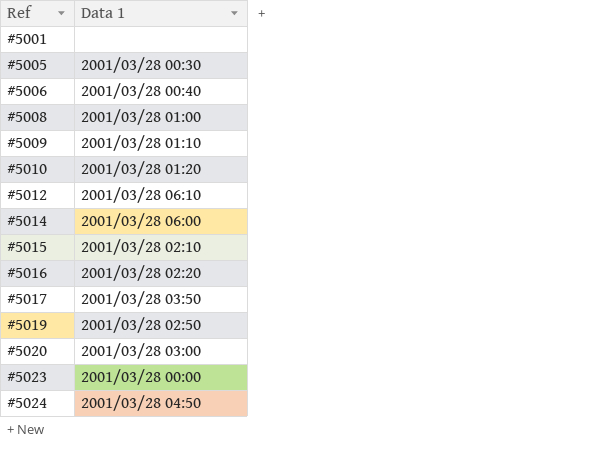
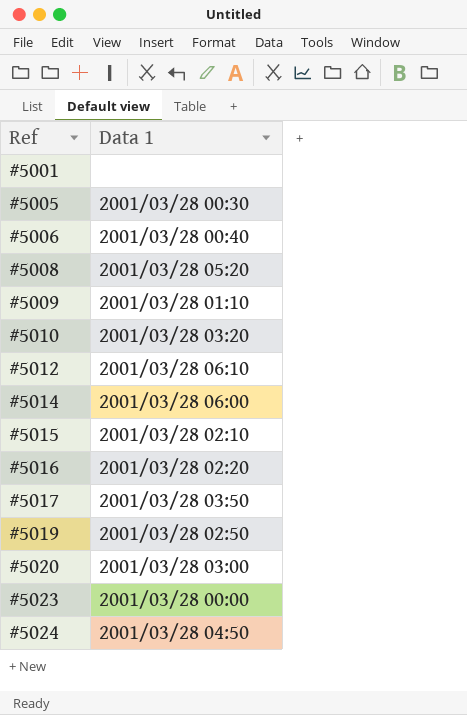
#5008 | Data 1: 2001/03/28 01:00 -> 2001/03/28 05:20
#5010 | Data 1: 2001/03/28 01:20 -> 2001/03/28 03:20

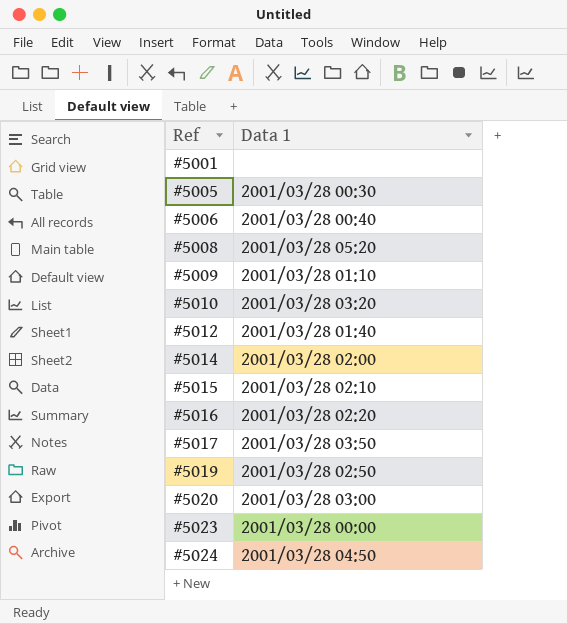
#5012 | Data 1: 2001/03/28 06:10 -> 2001/03/28 01:40
#5014 | Data 1: 2001/03/28 06:00 -> 2001/03/28 02:00

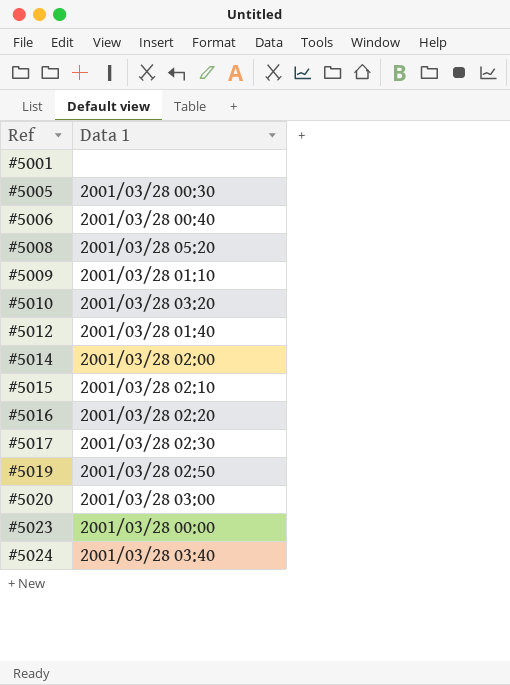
#5017 | Data 1: 2001/03/28 03:50 -> 2001/03/28 02:30
#5024 | Data 1: 2001/03/28 04:50 -> 2001/03/28 03:40

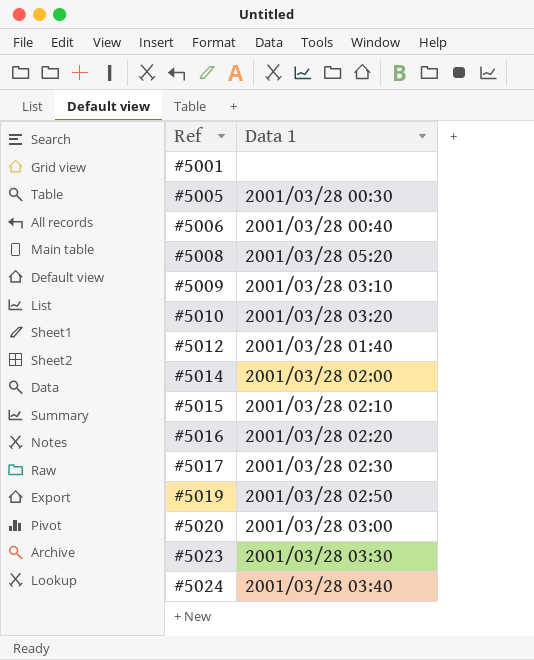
#5009 | Data 1: 2001/03/28 01:10 -> 2001/03/28 03:10
#5023 | Data 1: 2001/03/28 00:00 -> 2001/03/28 03:30

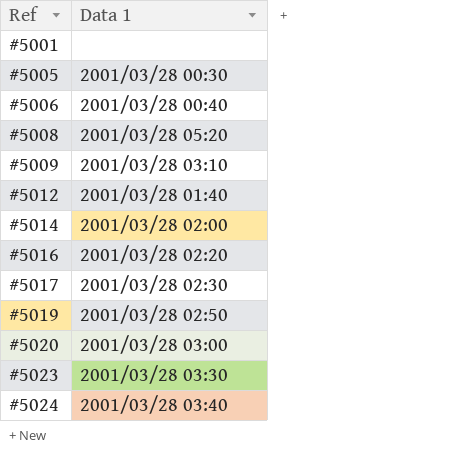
row #5010: 2001/03/28 03:20 -> none
row #5015: 2001/03/28 02:10 -> none

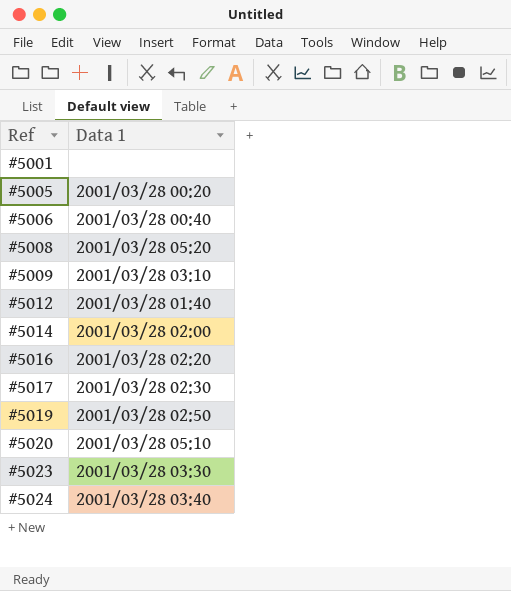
#5005 | Data 1: 2001/03/28 00:30 -> 2001/03/28 00:20
#5020 | Data 1: 2001/03/28 03:00 -> 2001/03/28 05:10

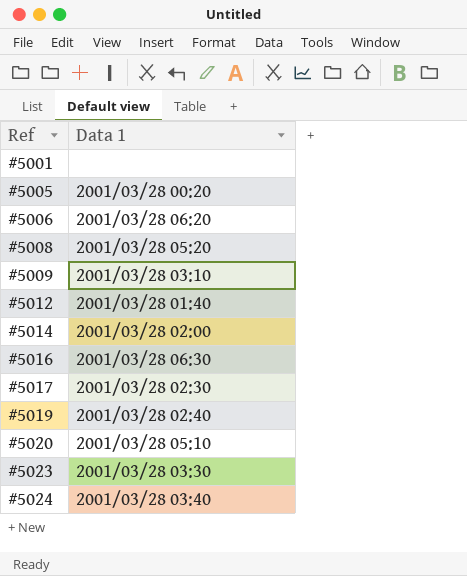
#5006 | Data 1: 2001/03/28 00:40 -> 2001/03/28 06:20
#5016 | Data 1: 2001/03/28 02:20 -> 2001/03/28 06:30
#5019 | Data 1: 2001/03/28 02:50 -> 2001/03/28 02:40

